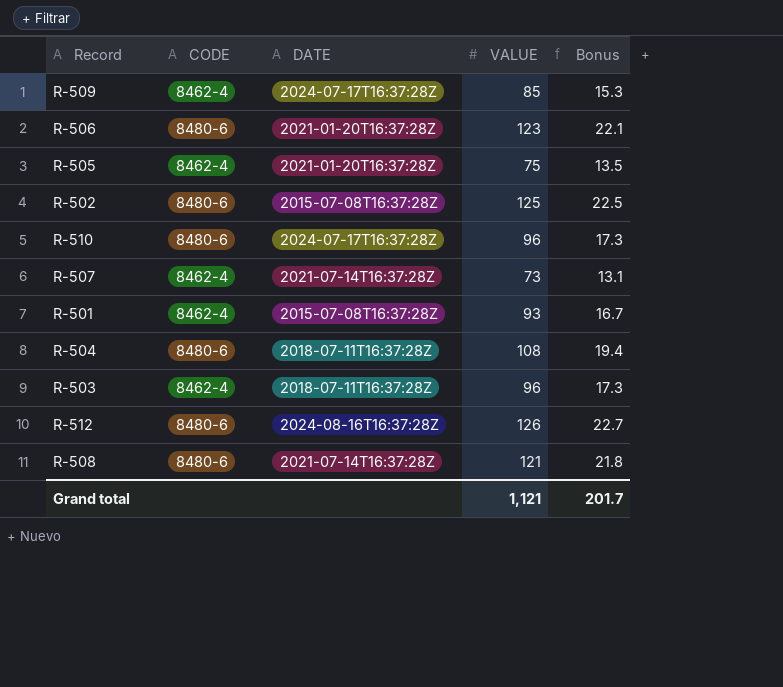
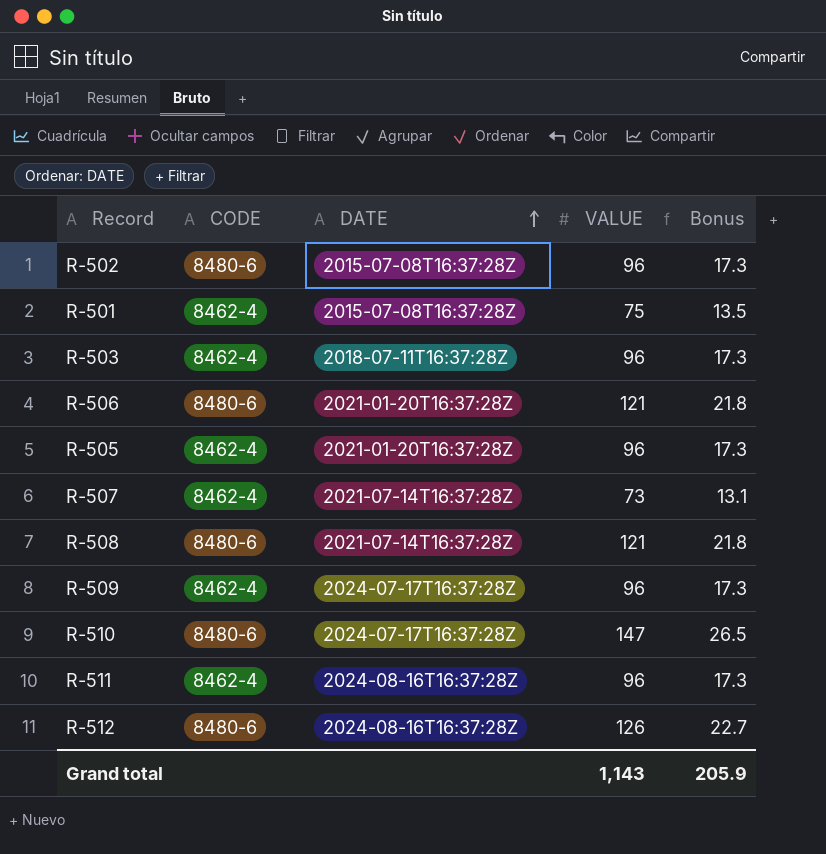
row order: none -> DATE ascending
row R-504: 8480-6 | 2018-07-11T16:37:28Z | 108 | 19.4 -> none
R-502 | VALUE: 125 -> 96
R-502 | Bonus: 22.5 -> 17.3
R-501 | VALUE: 93 -> 75
R-501 | Bonus: 16.7 -> 13.5
R-506 | VALUE: 123 -> 121
R-506 | Bonus: 22.1 -> 21.8
R-505 | VALUE: 75 -> 96
R-505 | Bonus: 13.5 -> 17.3
R-509 | VALUE: 85 -> 96
R-509 | Bonus: 15.3 -> 17.3
R-510 | VALUE: 96 -> 147
R-510 | Bonus: 17.3 -> 26.5
row R-511: none -> 8462-4 | 2024-08-16T16:37:28Z | 96 | 17.3
Grand total | VALUE: 1,121 -> 1,143
Grand total | Bonus: 201.7 -> 205.9

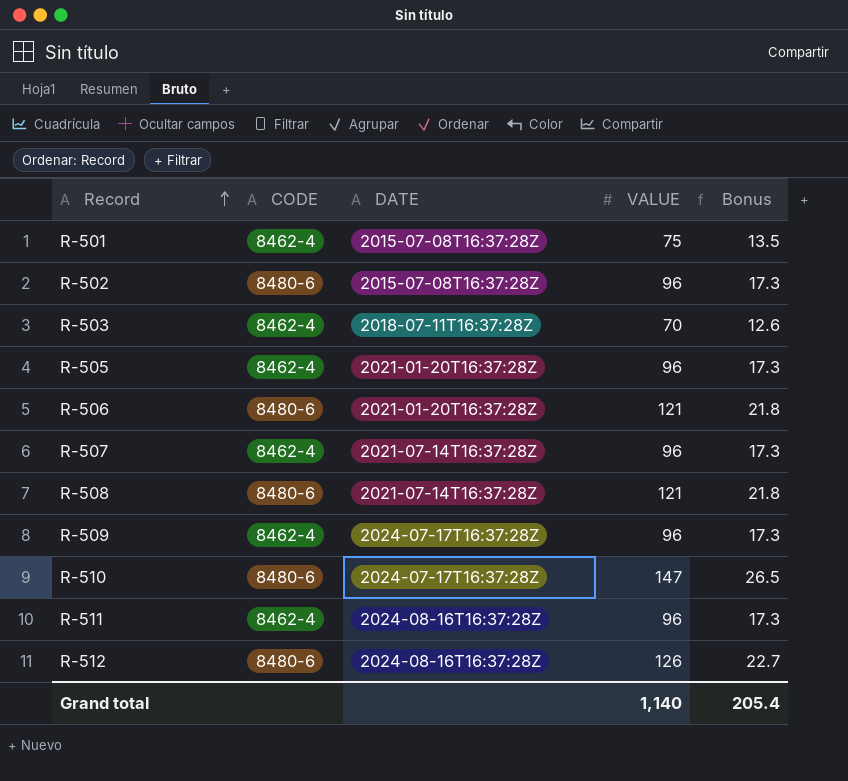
row order: DATE ascending -> Record ascending
R-503 | VALUE: 96 -> 70
R-503 | Bonus: 17.3 -> 12.6
R-507 | VALUE: 73 -> 96
R-507 | Bonus: 13.1 -> 17.3
Grand total | VALUE: 1,143 -> 1,140
Grand total | Bonus: 205.9 -> 205.4

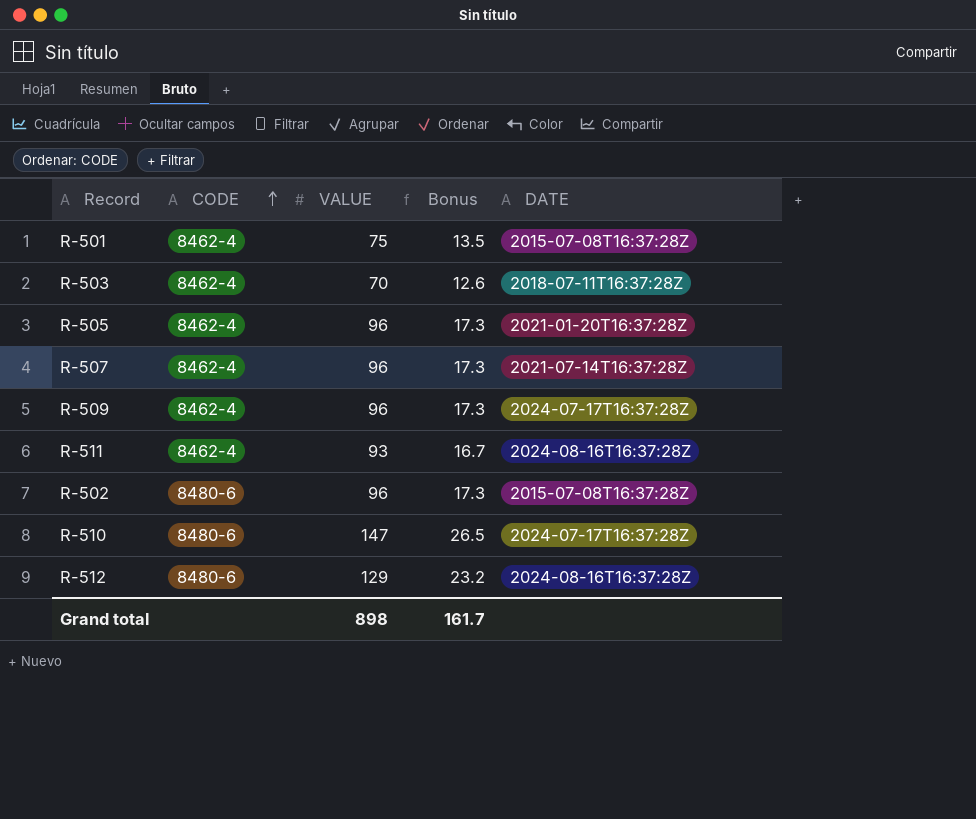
row order: Record ascending -> CODE ascending
column DATE | position: 3 -> 5
row R-506: 8480-6 | 2021-01-20T16:37:28Z | 121 | 21.8 -> none
row R-508: 8480-6 | 2021-07-14T16:37:28Z | 121 | 21.8 -> none
R-511 | VALUE: 96 -> 93
R-511 | Bonus: 17.3 -> 16.7
R-512 | VALUE: 126 -> 129
R-512 | Bonus: 22.7 -> 23.2
Grand total | VALUE: 1,140 -> 898
Grand total | Bonus: 205.4 -> 161.7

